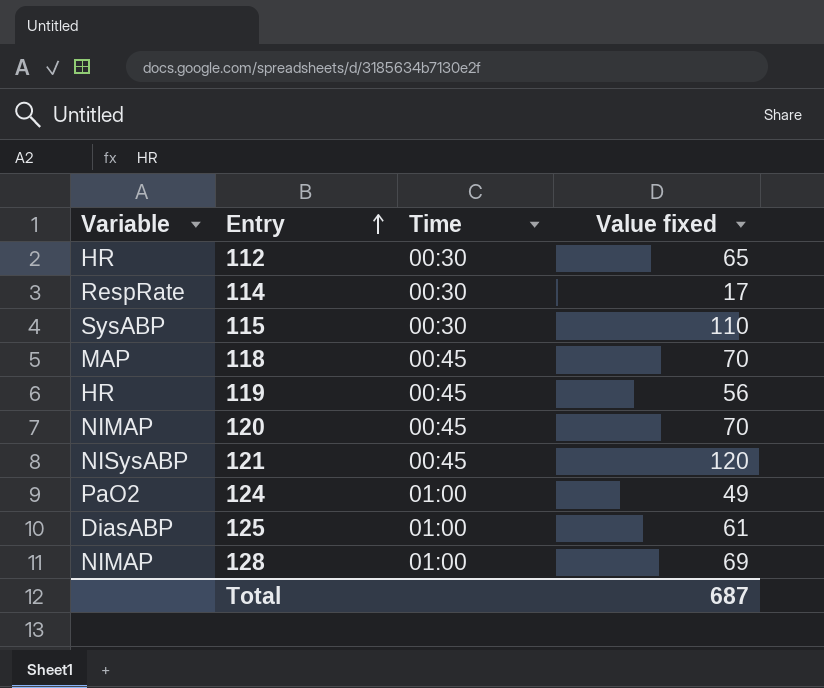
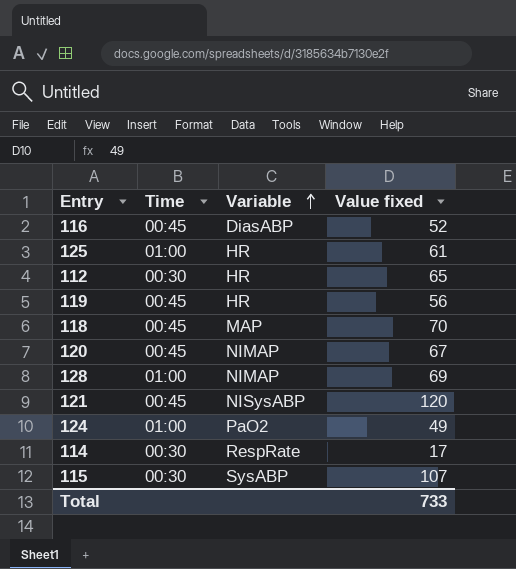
row order: Entry ascending -> Variable ascending
column Variable | position: 1 -> 3
row 116: none -> 00:45 | DiasABP | 52
125 | Variable: DiasABP -> HR
120 | Value fixed: 70 -> 67
115 | Value fixed: 110 -> 107
Total | Value fixed: 687 -> 733

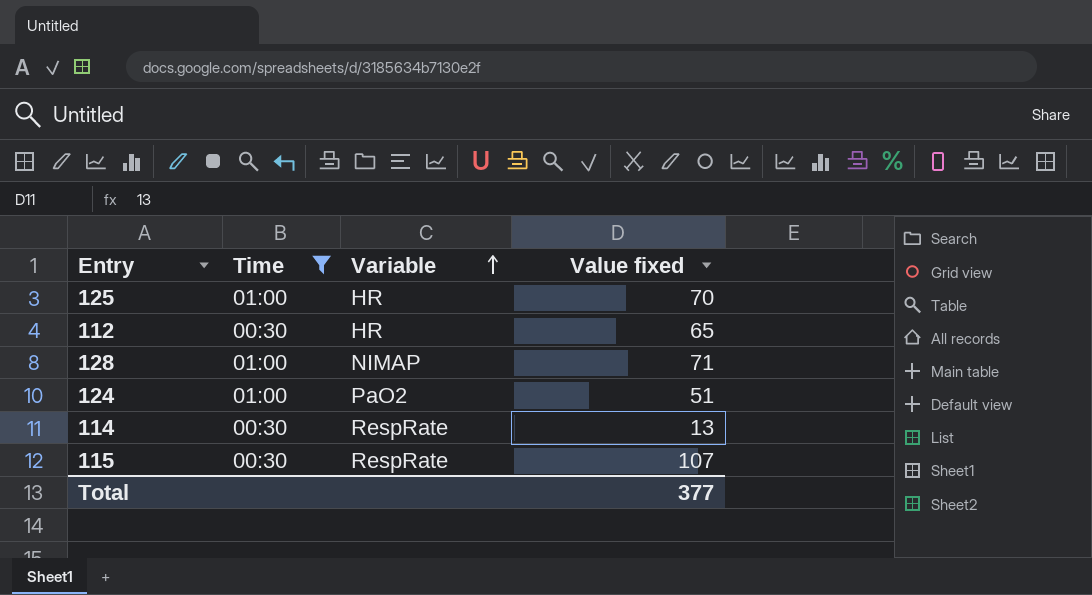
filter: none -> Time != 00:45
125 | Value fixed: 61 -> 70
128 | Value fixed: 69 -> 71
124 | Value fixed: 49 -> 51
114 | Value fixed: 17 -> 13
115 | Variable: SysABP -> RespRate
Total | Value fixed: 733 -> 377

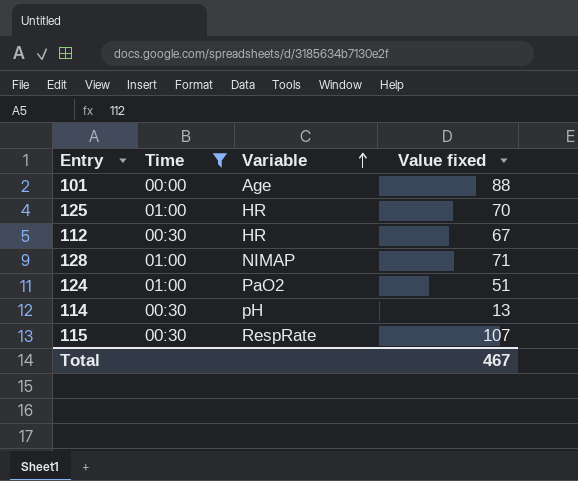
row 101: none -> 00:00 | Age | 88
112 | Value fixed: 65 -> 67
114 | Variable: RespRate -> pH
Total | Value fixed: 377 -> 467

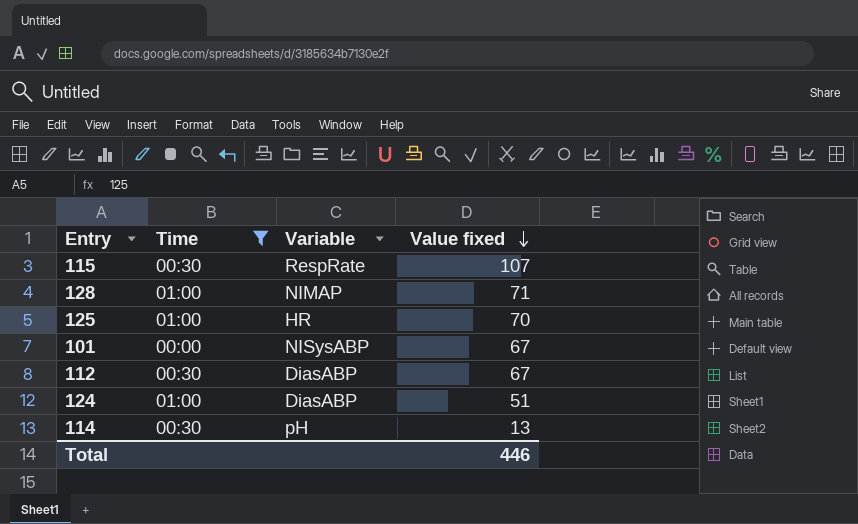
row order: Variable ascending -> Value fixed descending
101 | Variable: Age -> NISysABP
101 | Value fixed: 88 -> 67
112 | Variable: HR -> DiasABP
124 | Variable: PaO2 -> DiasABP
Total | Value fixed: 467 -> 446

